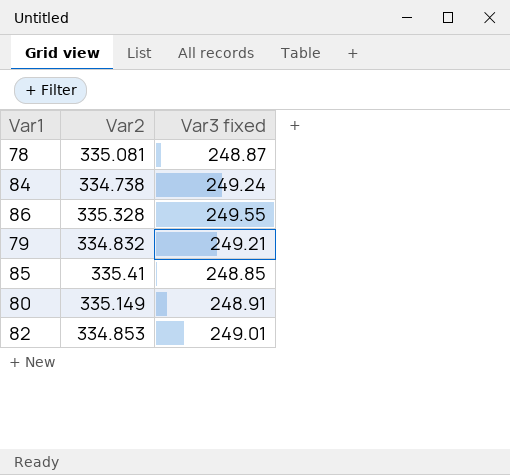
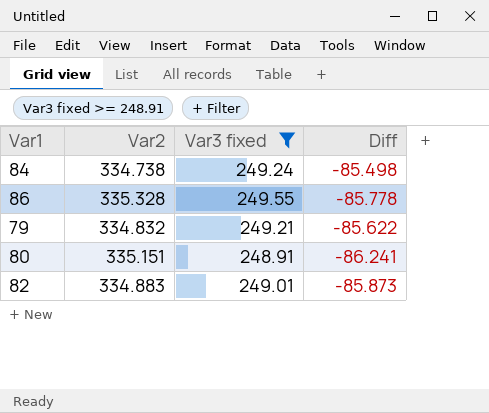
filter: none -> Var3 fixed >= 248.91
column Diff | formula: none -> [Var3 fixed] - [Var2]
80 | Var2: 335.149 -> 335.151
82 | Var2: 334.853 -> 334.883

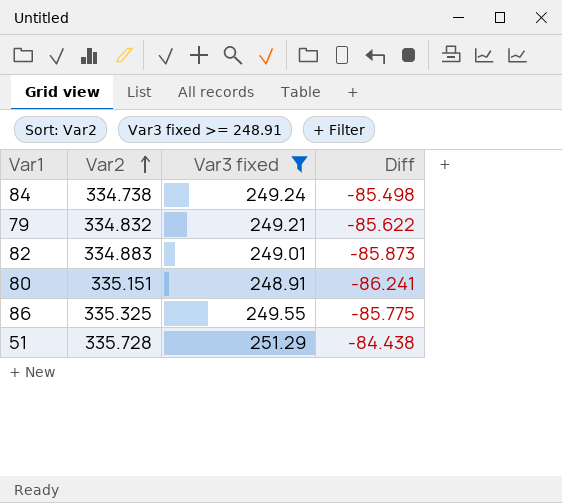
row order: none -> Var2 ascending
86 | Var2: 335.328 -> 335.325
86 | Diff: -85.778 -> -85.775
row 51: none -> 335.728 | 251.29 | -84.438

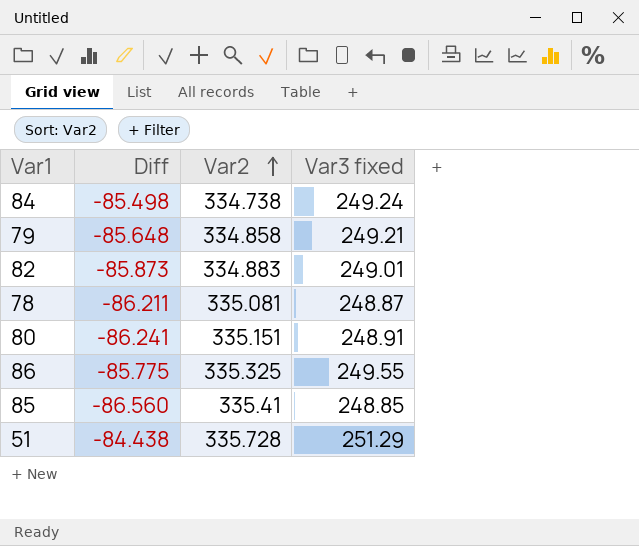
filter: Var3 fixed >= 248.91 -> none
column Diff | position: 4 -> 2
79 | Diff: -85.622 -> -85.648
79 | Var2: 334.832 -> 334.858

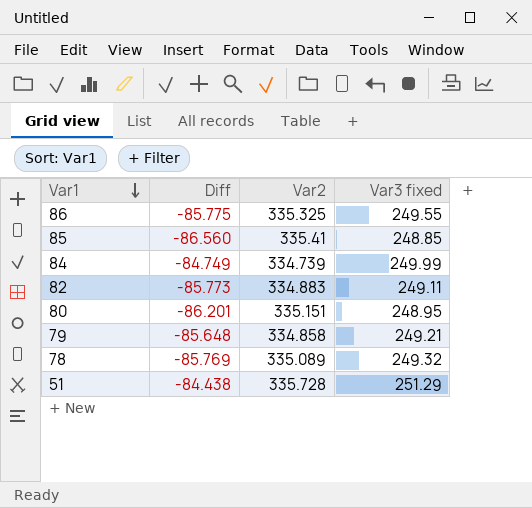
row order: Var2 ascending -> Var1 descending
84 | Diff: -85.498 -> -84.749
84 | Var2: 334.738 -> 334.739
84 | Var3 fixed: 249.24 -> 249.99
82 | Diff: -85.873 -> -85.773
82 | Var3 fixed: 249.01 -> 249.11
80 | Diff: -86.241 -> -86.201
80 | Var3 fixed: 248.91 -> 248.95
78 | Diff: -86.211 -> -85.769
78 | Var2: 335.081 -> 335.089
78 | Var3 fixed: 248.87 -> 249.32

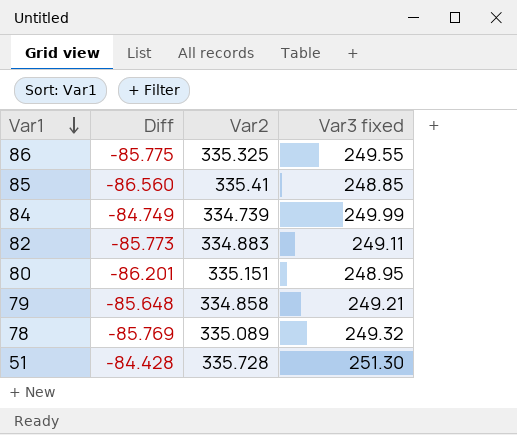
51 | Diff: -84.438 -> -84.428
51 | Var3 fixed: 251.29 -> 251.30

